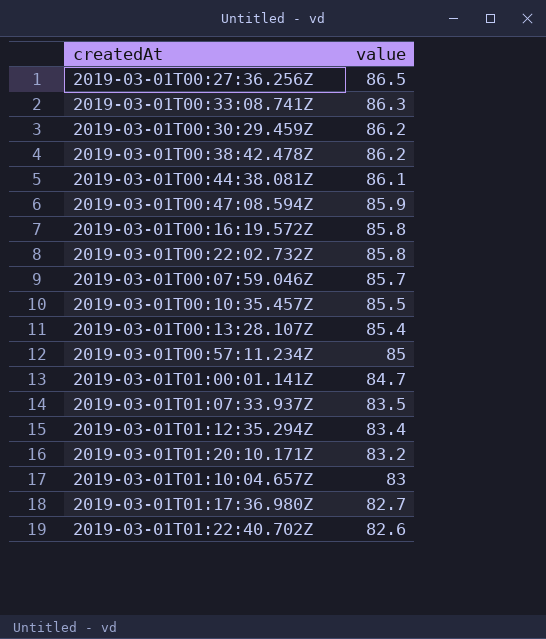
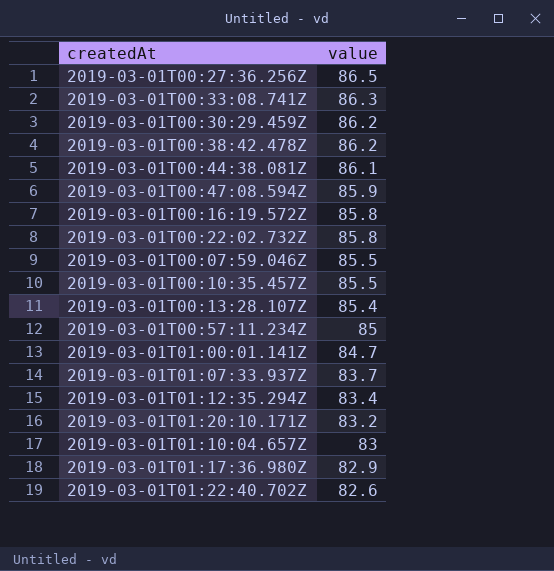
2019-03-01T00:07:59.046Z | value: 85.7 -> 85.5
2019-03-01T01:07:33.937Z | value: 83.5 -> 83.7
2019-03-01T01:17:36.980Z | value: 82.7 -> 82.9

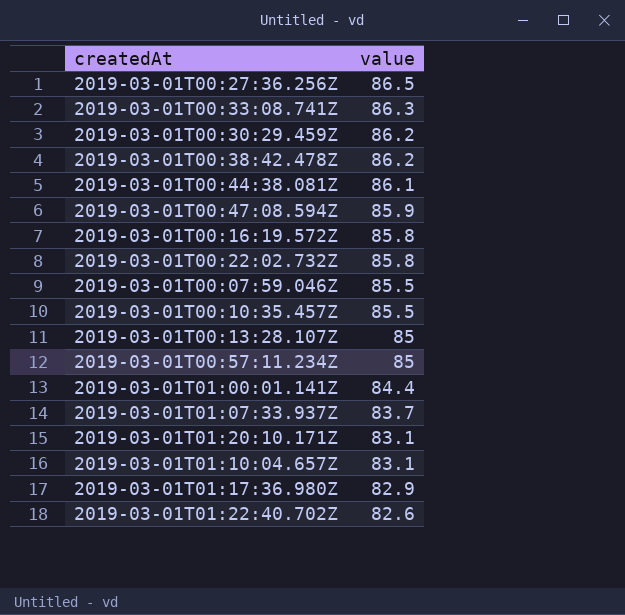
row 2019-03-01T01:12:35.294Z: 83.4 -> none
2019-03-01T00:13:28.107Z | value: 85.4 -> 85
2019-03-01T01:00:01.141Z | value: 84.7 -> 84.4
2019-03-01T01:20:10.171Z | value: 83.2 -> 83.1
2019-03-01T01:10:04.657Z | value: 83 -> 83.1

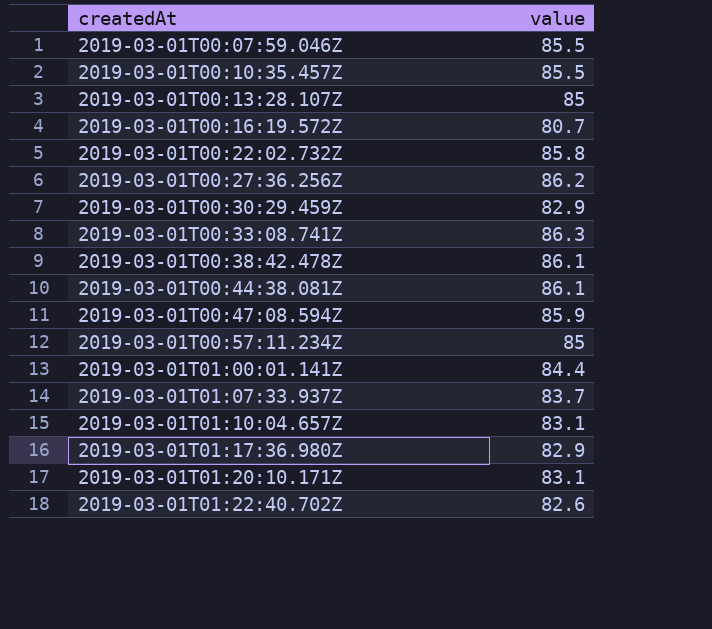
row order: value descending -> createdAt ascending
2019-03-01T00:16:19.572Z | value: 85.8 -> 80.7
2019-03-01T00:27:36.256Z | value: 86.5 -> 86.2
2019-03-01T00:30:29.459Z | value: 86.2 -> 82.9
2019-03-01T00:38:42.478Z | value: 86.2 -> 86.1

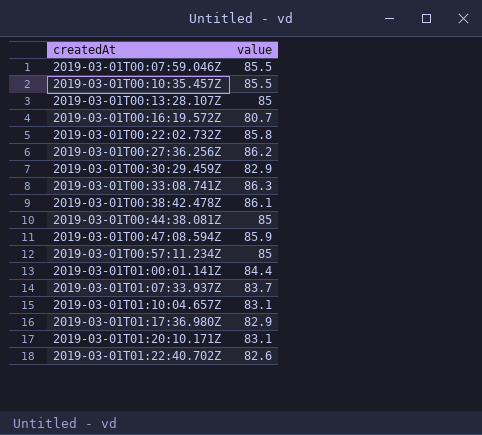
2019-03-01T00:44:38.081Z | value: 86.1 -> 85

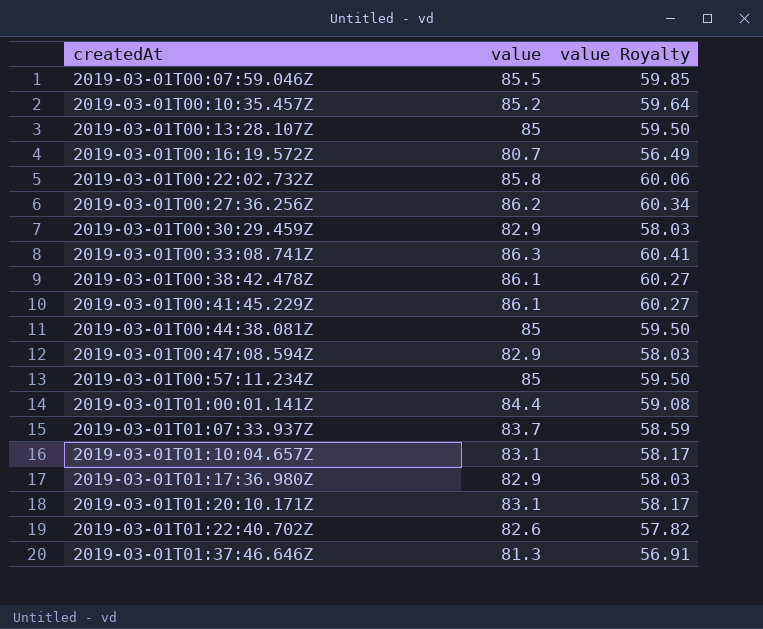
column value Royalty | formula: none -> [value] * 0.7
2019-03-01T00:10:35.457Z | value: 85.5 -> 85.2
row 2019-03-01T00:41:45.229Z: none -> 86.1 | 60.27
2019-03-01T00:47:08.594Z | value: 85.9 -> 82.9
row 2019-03-01T01:37:46.646Z: none -> 81.3 | 56.91

